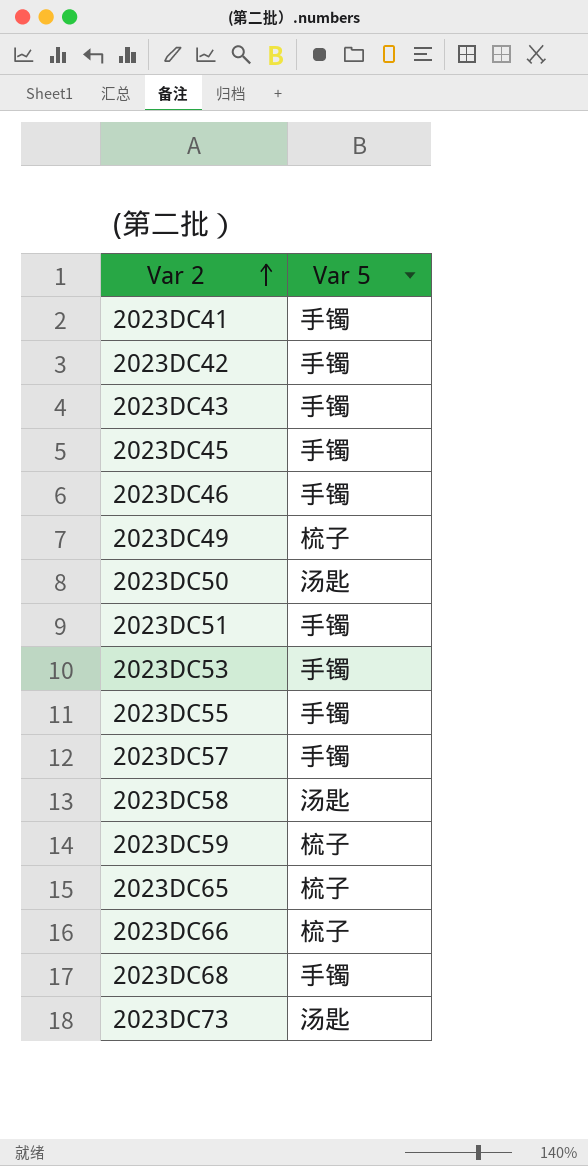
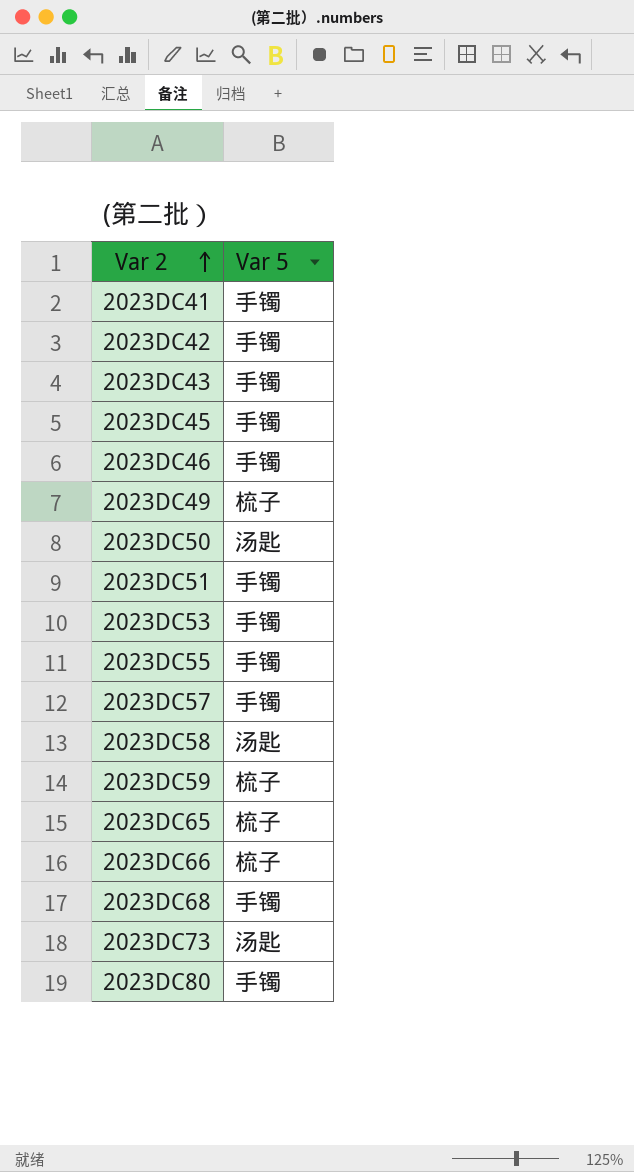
row 2023DC80: none -> 手镯

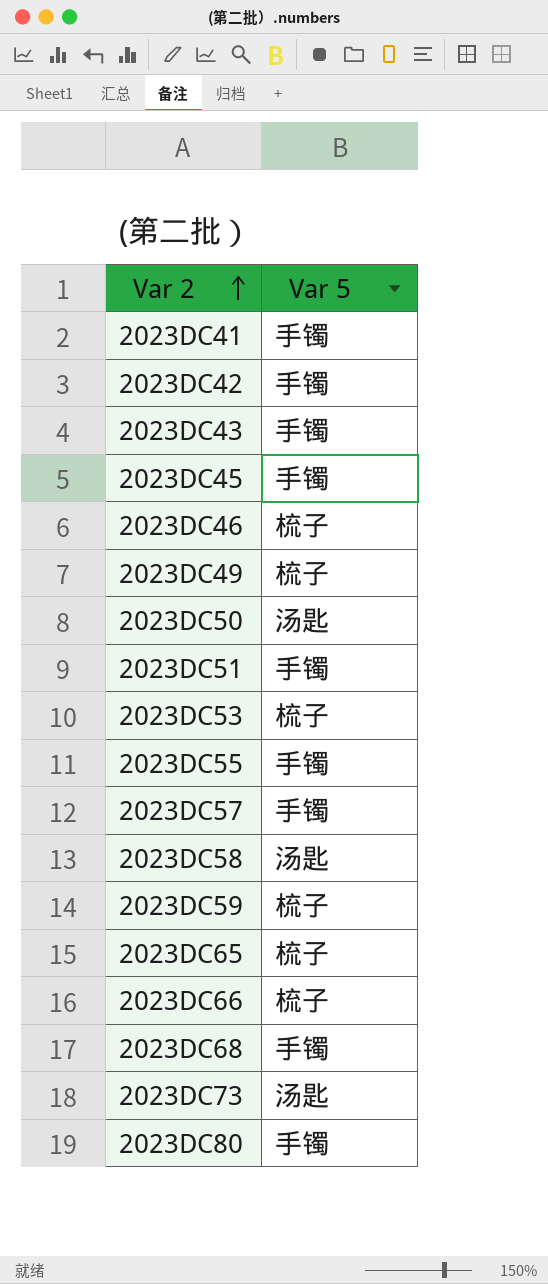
2023DC46 | Var 5: 手镯 -> 梳子
2023DC53 | Var 5: 手镯 -> 梳子

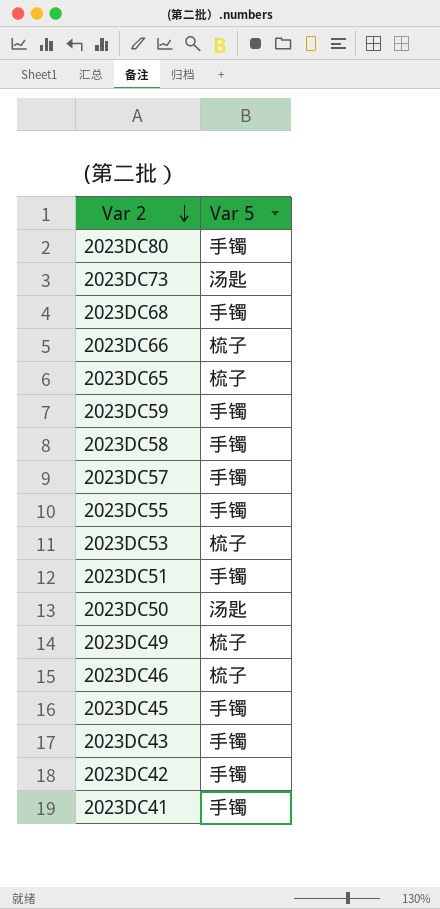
row order: Var 2 ascending -> Var 2 descending
2023DC59 | Var 5: 梳子 -> 手镯
2023DC58 | Var 5: 汤匙 -> 手镯

